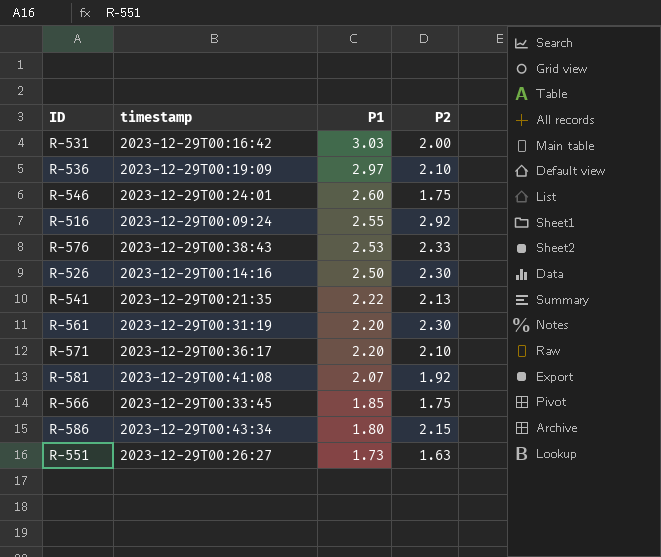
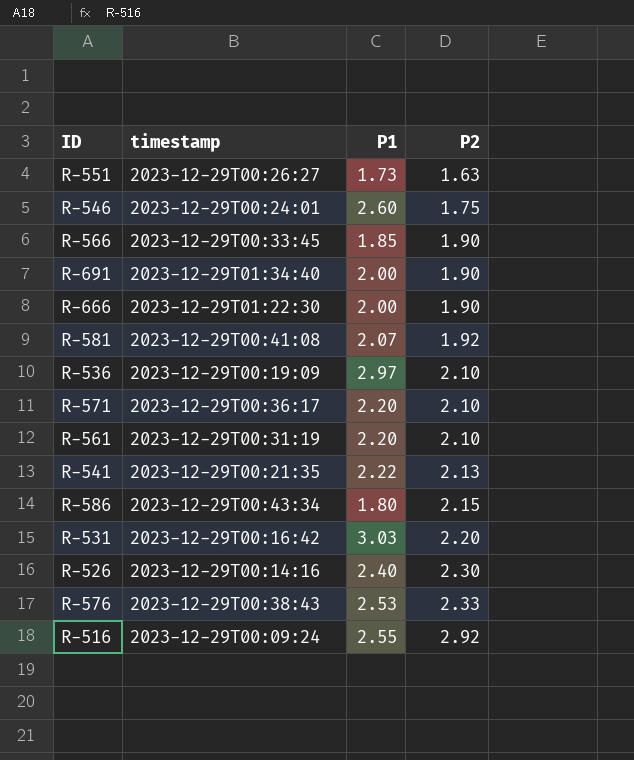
row order: P1 descending -> P2 ascending
R-566 | P2: 1.75 -> 1.90
row R-691: none -> 2023-12-29T01:34:40 | 2.00 | 1.90
row R-666: none -> 2023-12-29T01:22:30 | 2.00 | 1.90
R-561 | P2: 2.30 -> 2.10
R-531 | P2: 2.00 -> 2.20
R-526 | P1: 2.50 -> 2.40

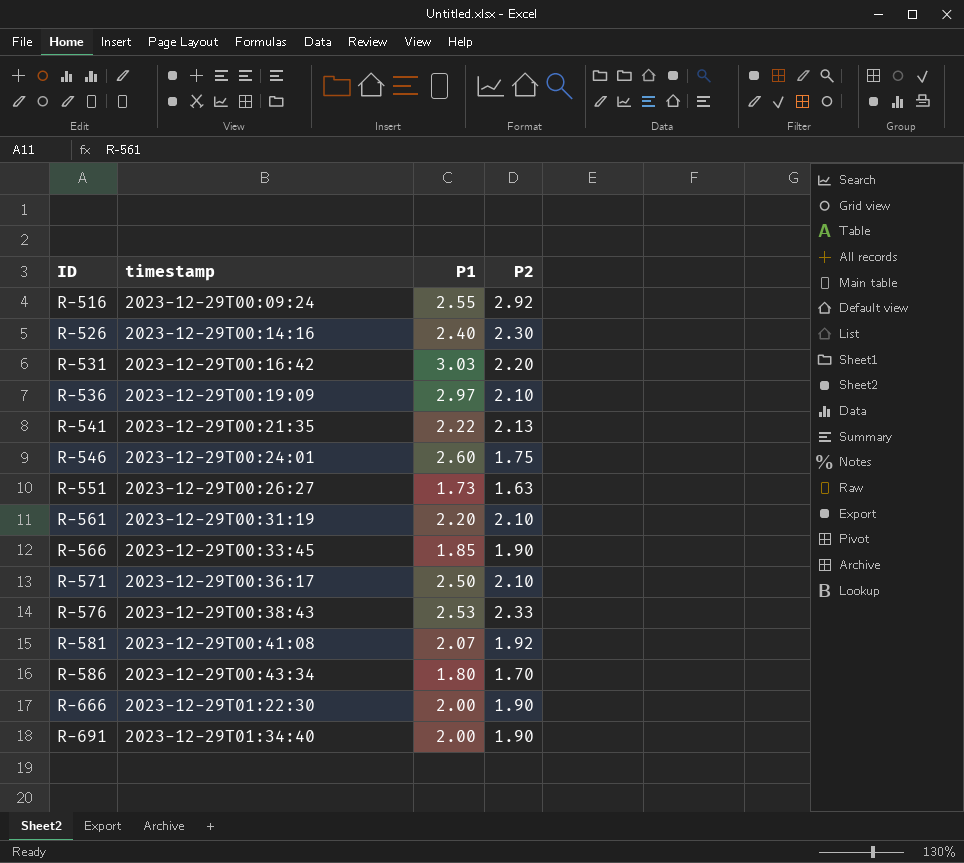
row order: P2 ascending -> ID ascending
R-571 | P1: 2.20 -> 2.50
R-586 | P2: 2.15 -> 1.70

